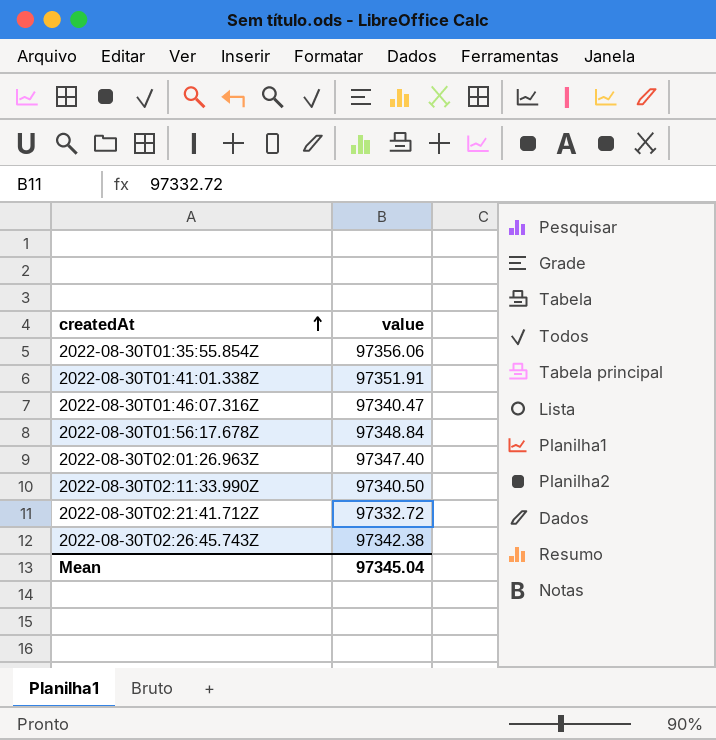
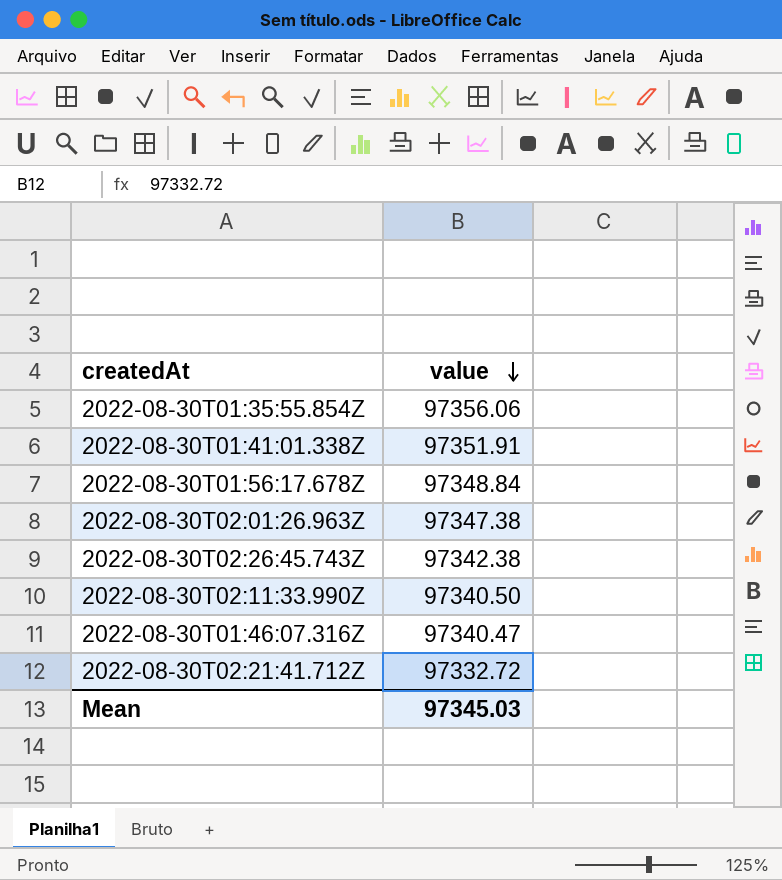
row order: createdAt ascending -> value descending
2022-08-30T02:01:26.963Z | value: 97347.40 -> 97347.38
Mean | value: 97345.04 -> 97345.03

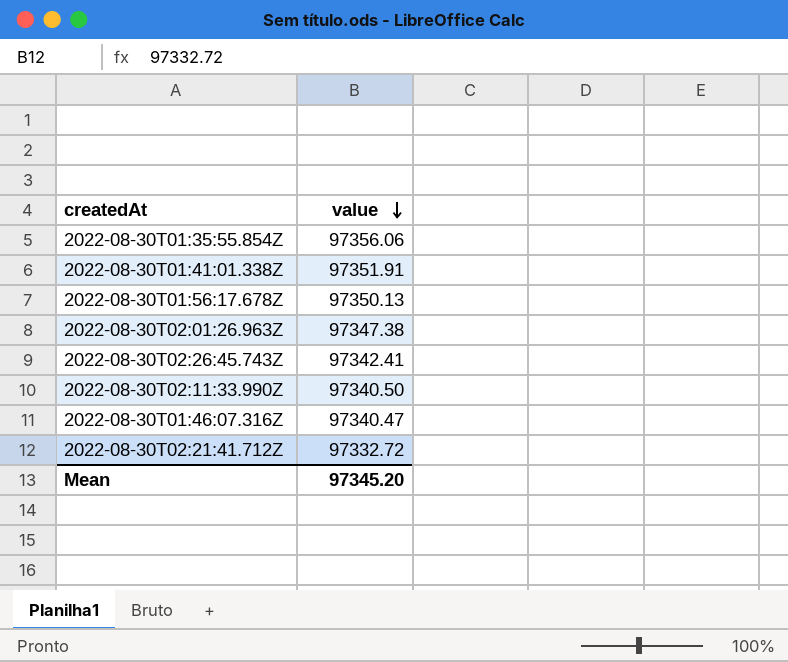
2022-08-30T01:56:17.678Z | value: 97348.84 -> 97350.13
2022-08-30T02:26:45.743Z | value: 97342.38 -> 97342.41
Mean | value: 97345.03 -> 97345.20

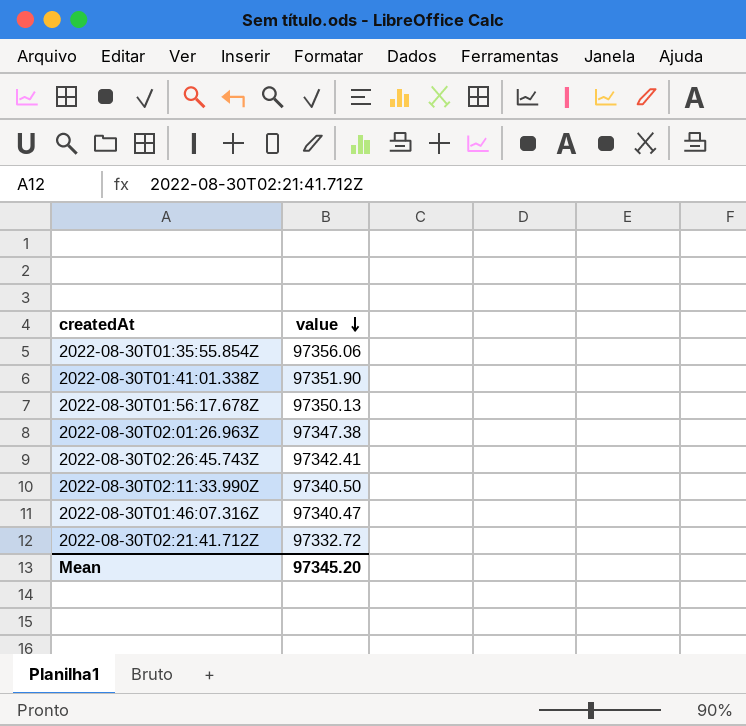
2022-08-30T01:41:01.338Z | value: 97351.91 -> 97351.90

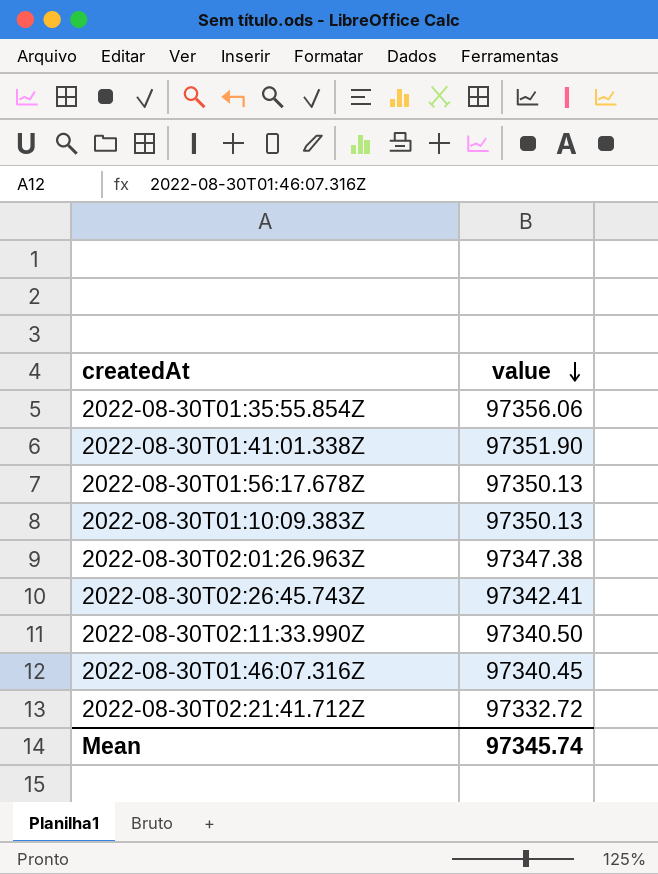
row 2022-08-30T01:10:09.383Z: none -> 97350.13
2022-08-30T01:46:07.316Z | value: 97340.47 -> 97340.45
Mean | value: 97345.20 -> 97345.74

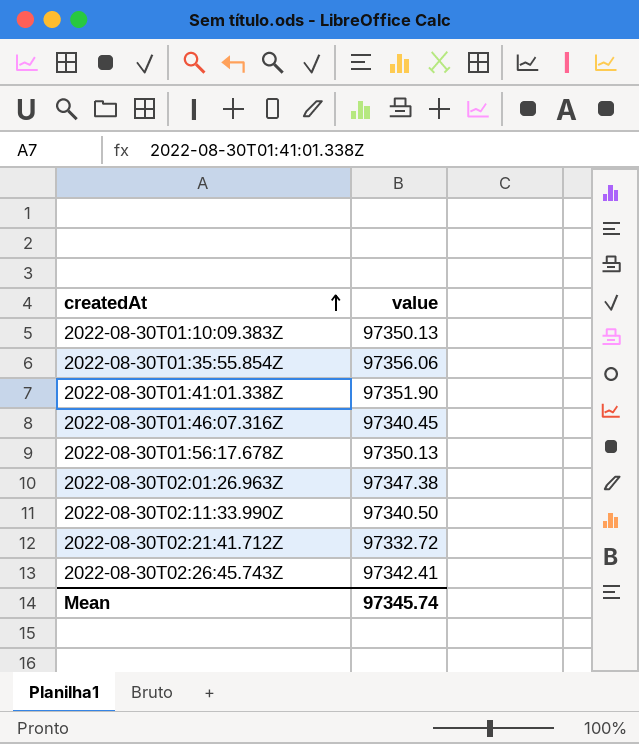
row order: value descending -> createdAt ascending

